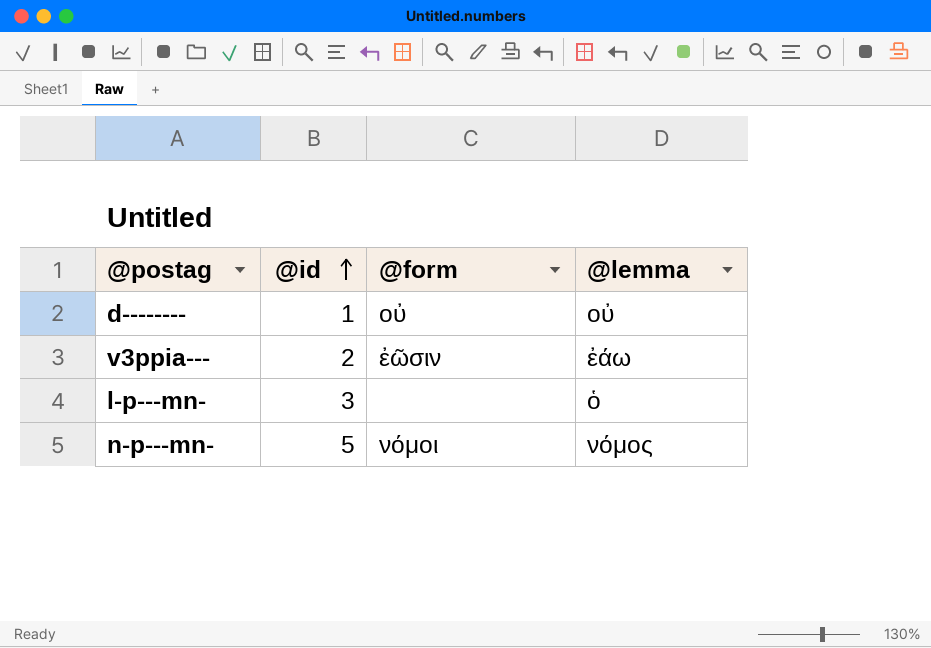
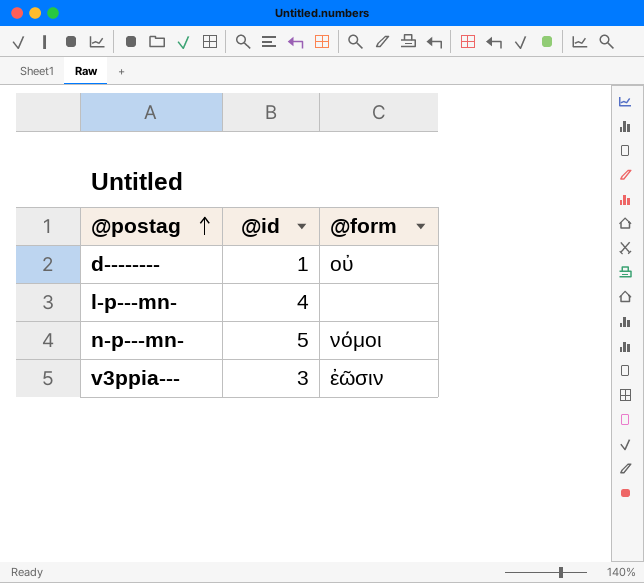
row order: @id ascending -> @postag ascending
column @lemma | position: 4 -> none
l-p---mn- | @id: 3 -> 4
v3ppia--- | @id: 2 -> 3

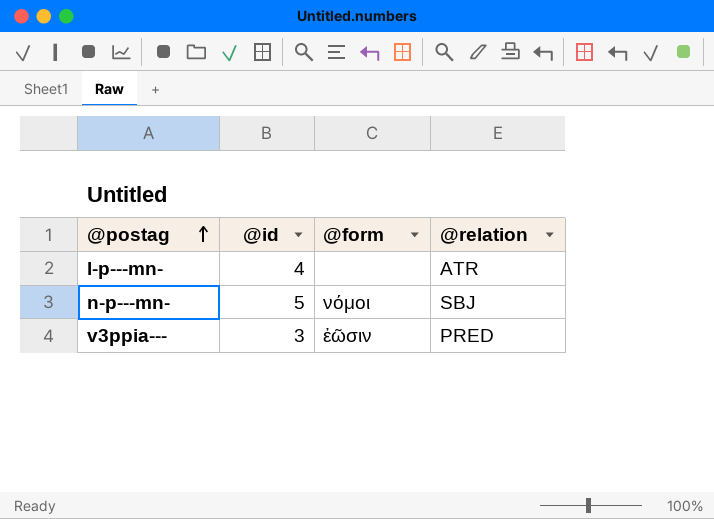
column @relation | position: none -> 4
row d--------: 1 | οὐ -> none

